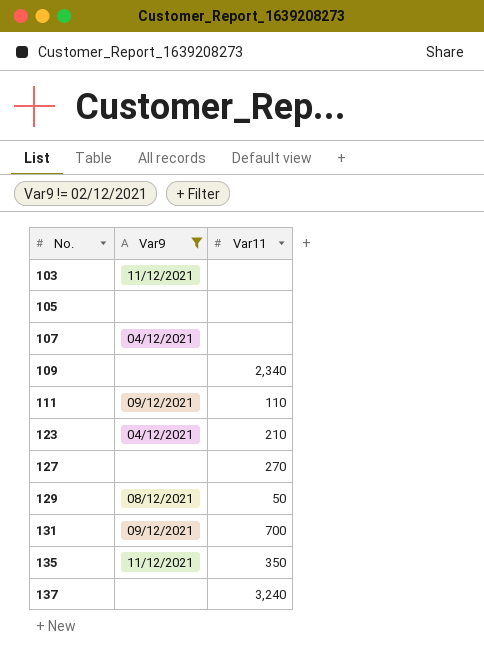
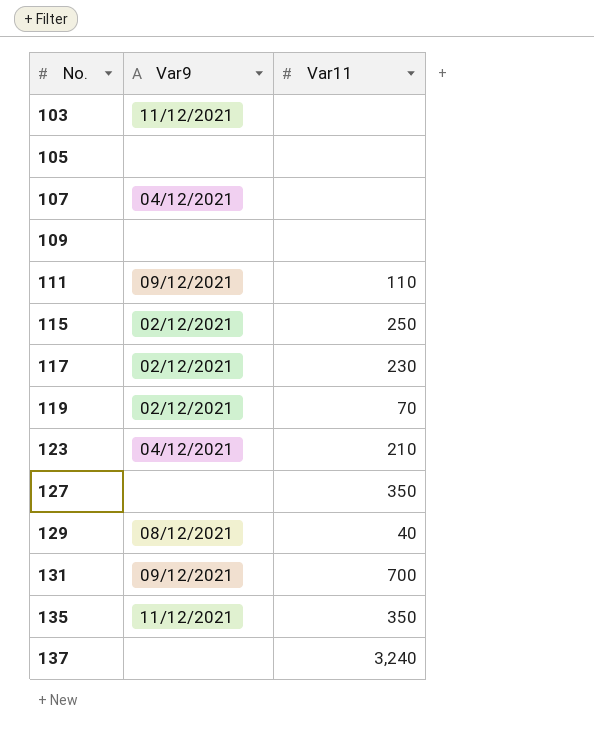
filter: Var9 != 02/12/2021 -> none
109 | Var11: 2,340 -> none
127 | Var11: 270 -> 350
129 | Var11: 50 -> 40

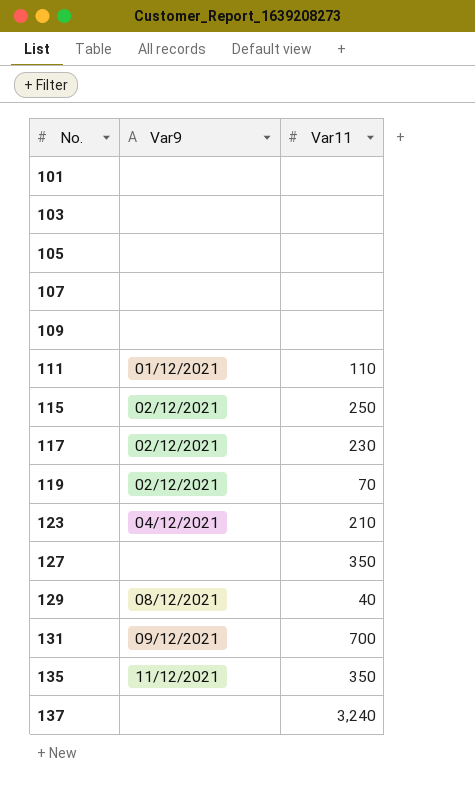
row 101: none -> none | none
103 | Var9: 11/12/2021 -> none
107 | Var9: 04/12/2021 -> none
111 | Var9: 09/12/2021 -> 01/12/2021

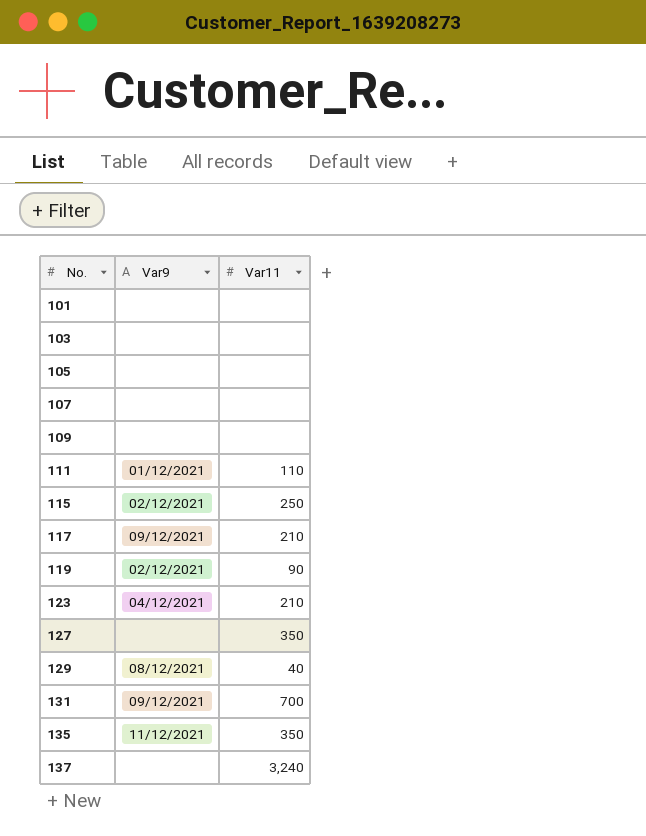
117 | Var9: 02/12/2021 -> 09/12/2021
117 | Var11: 230 -> 210
119 | Var11: 70 -> 90

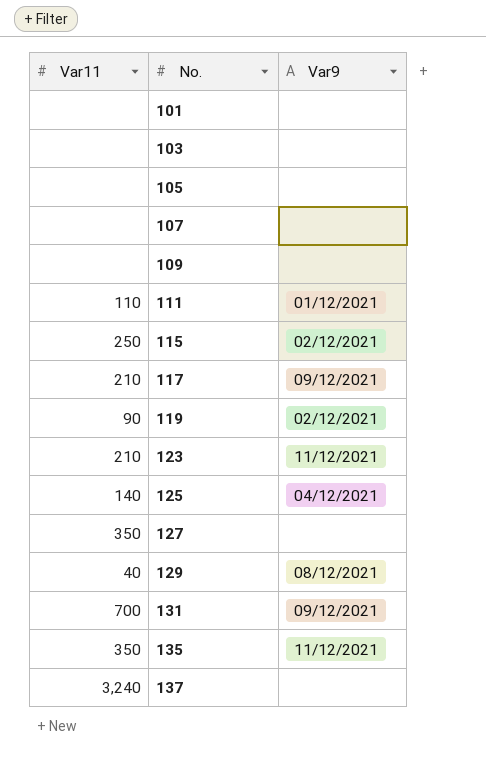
column Var11 | position: 3 -> 1
123 | Var9: 04/12/2021 -> 11/12/2021
row 125: none -> 140 | 04/12/2021

